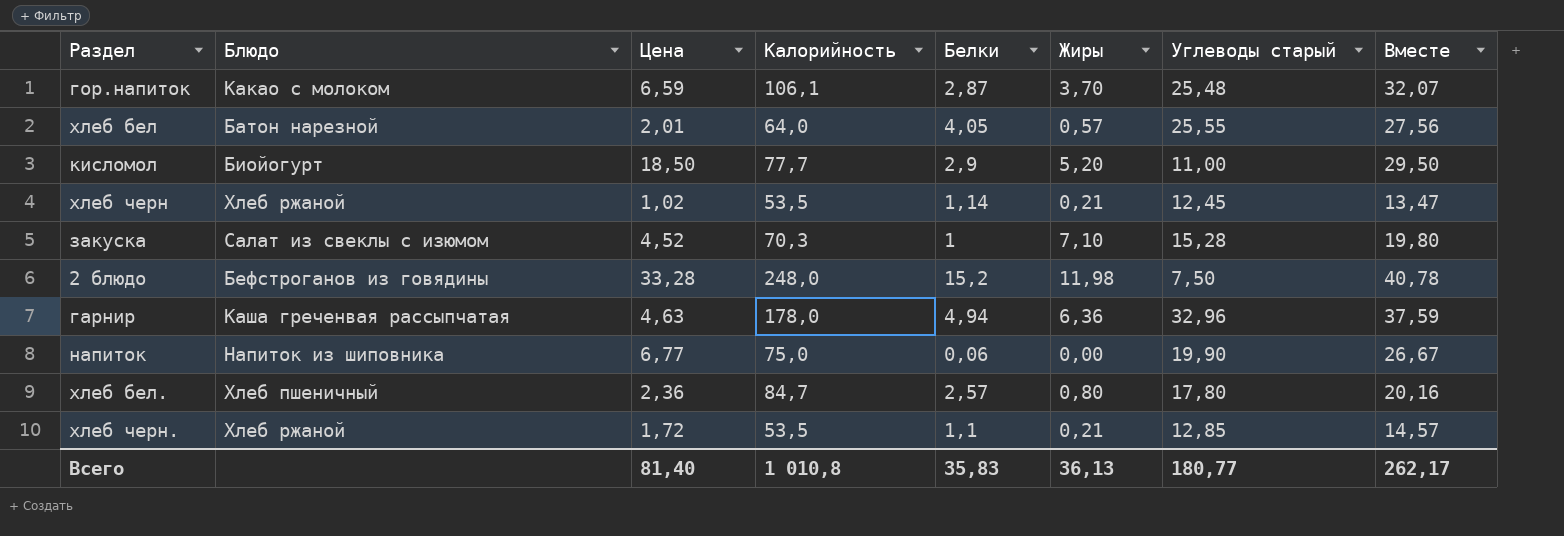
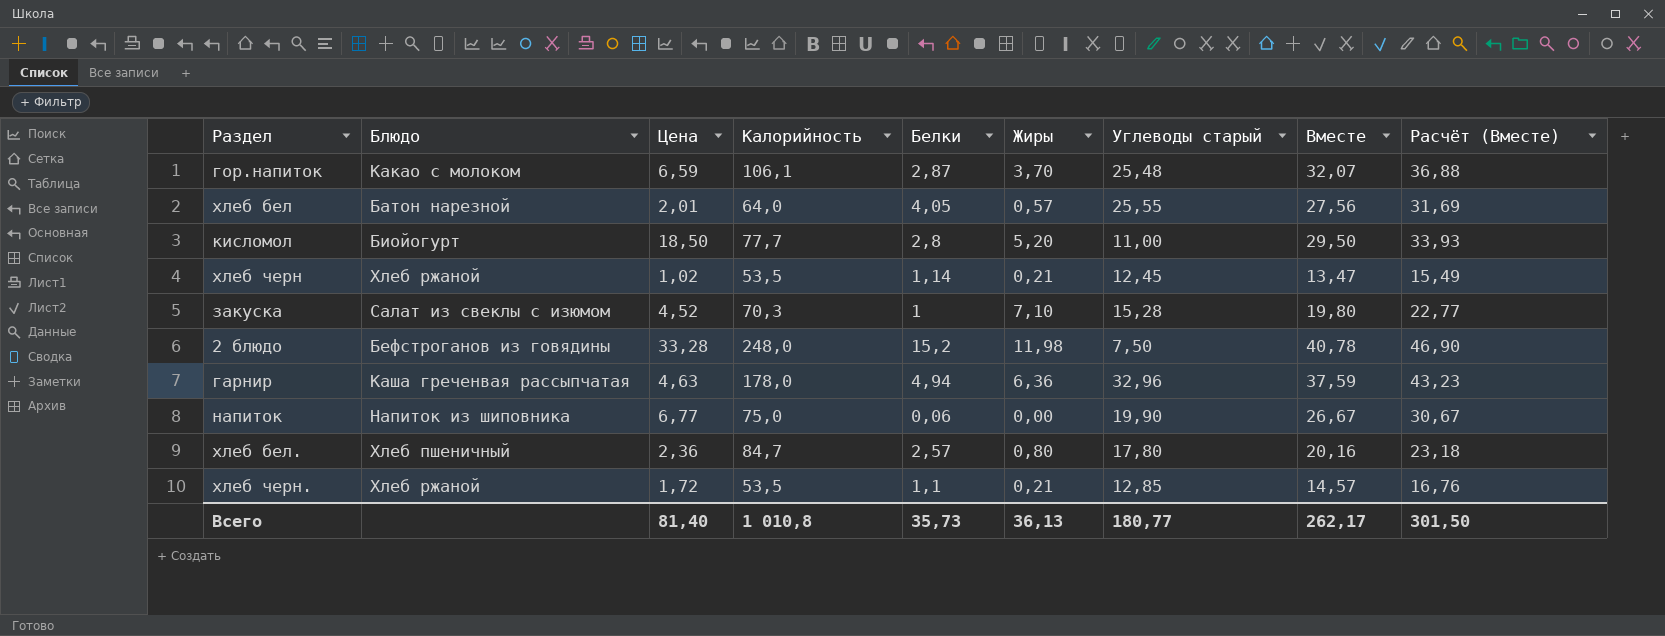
column Расчёт (Вместе) | formula: none -> [Вместе] * 1,15
кисломол | Белки: 2,9 -> 2,8
Всего | Белки: 35,83 -> 35,73

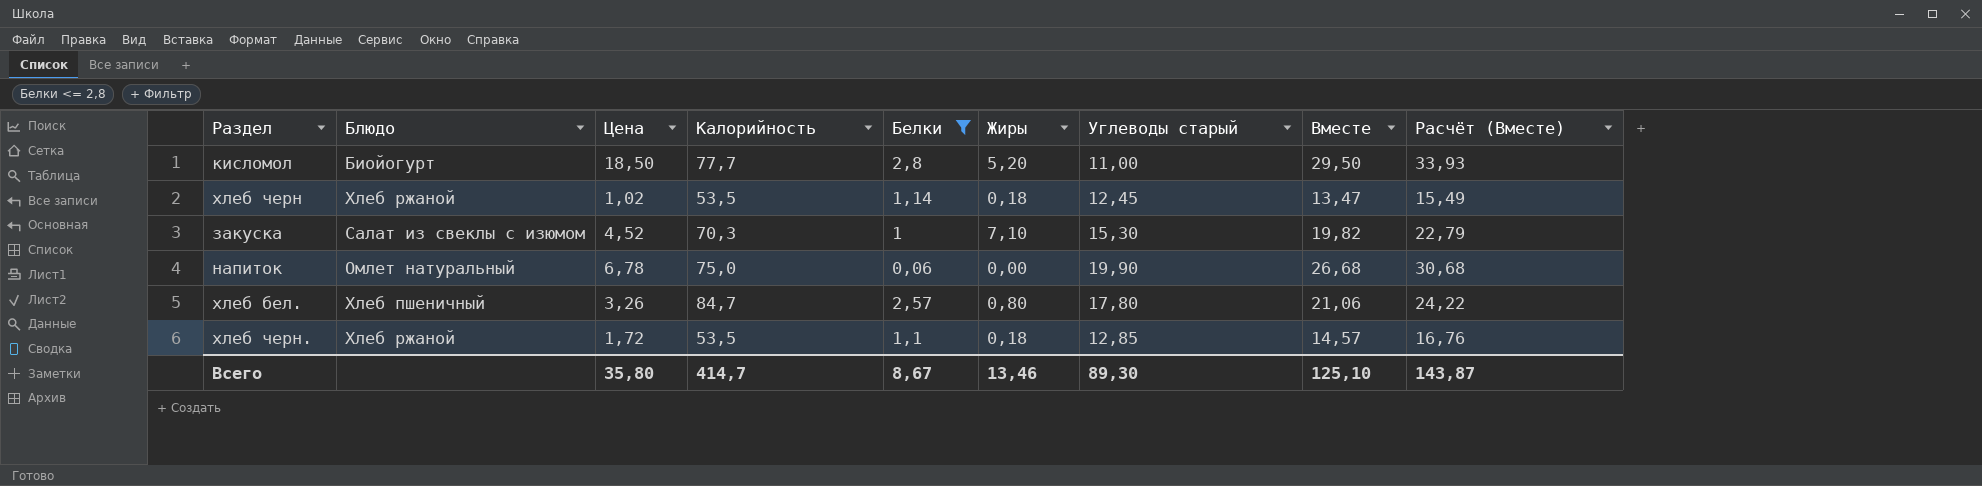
filter: none -> Белки <= 2,8
хлеб черн | Жиры: 0,21 -> 0,18
закуска | Углеводы старый: 15,28 -> 15,30
закуска | Вместе: 19,80 -> 19,82
закуска | Расчёт (Вместе): 22,77 -> 22,79
напиток | Блюдо: Напиток из шиповника -> Омлет натуральный
напиток | Цена: 6,77 -> 6,78
напиток | Вместе: 26,67 -> 26,68
напиток | Расчёт (Вместе): 30,67 -> 30,68
хлеб бел. | Цена: 2,36 -> 3,26
хлеб бел. | Вместе: 20,16 -> 21,06
хлеб бел. | Расчёт (Вместе): 23,18 -> 24,22
хлеб черн. | Жиры: 0,21 -> 0,18
Всего | Цена: 81,40 -> 35,80
Всего | Калорийность: 1 010,8 -> 414,7
Всего | Белки: 35,73 -> 8,67
Всего | Жиры: 36,13 -> 13,46
Всего | Углеводы старый: 180,77 -> 89,30
Всего | Вместе: 262,17 -> 125,10
Всего | Расчёт (Вместе): 301,50 -> 143,87

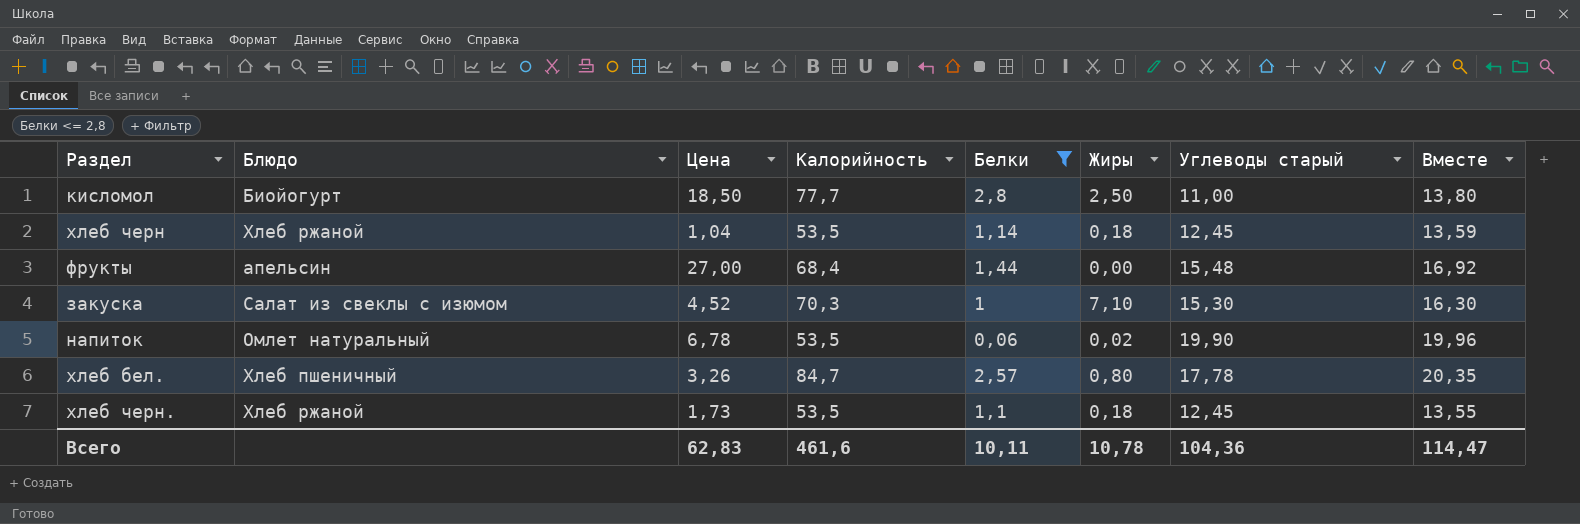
column Расчёт (Вместе) | formula: [Вместе] * 1,15 -> none
column Вместе | formula: [Цена] + [Углеводы старый] -> [Белки] + [Углеводы старый]
кисломол | Жиры: 5,20 -> 2,50
хлеб черн | Цена: 1,02 -> 1,04
row фрукты: none -> апельсин | 27,00 | 68,4 | 1,44 | 0,00 | 15,48 | 16,92
напиток | Калорийность: 75,0 -> 53,5
напиток | Жиры: 0,00 -> 0,02
хлеб бел. | Углеводы старый: 17,80 -> 17,78
хлеб черн. | Цена: 1,72 -> 1,73
хлеб черн. | Углеводы старый: 12,85 -> 12,45
Всего | Цена: 35,80 -> 62,83
Всего | Калорийность: 414,7 -> 461,6
Всего | Белки: 8,67 -> 10,11
Всего | Жиры: 13,46 -> 10,78
Всего | Углеводы старый: 89,30 -> 104,36
Всего | Вместе: 125,10 -> 114,47

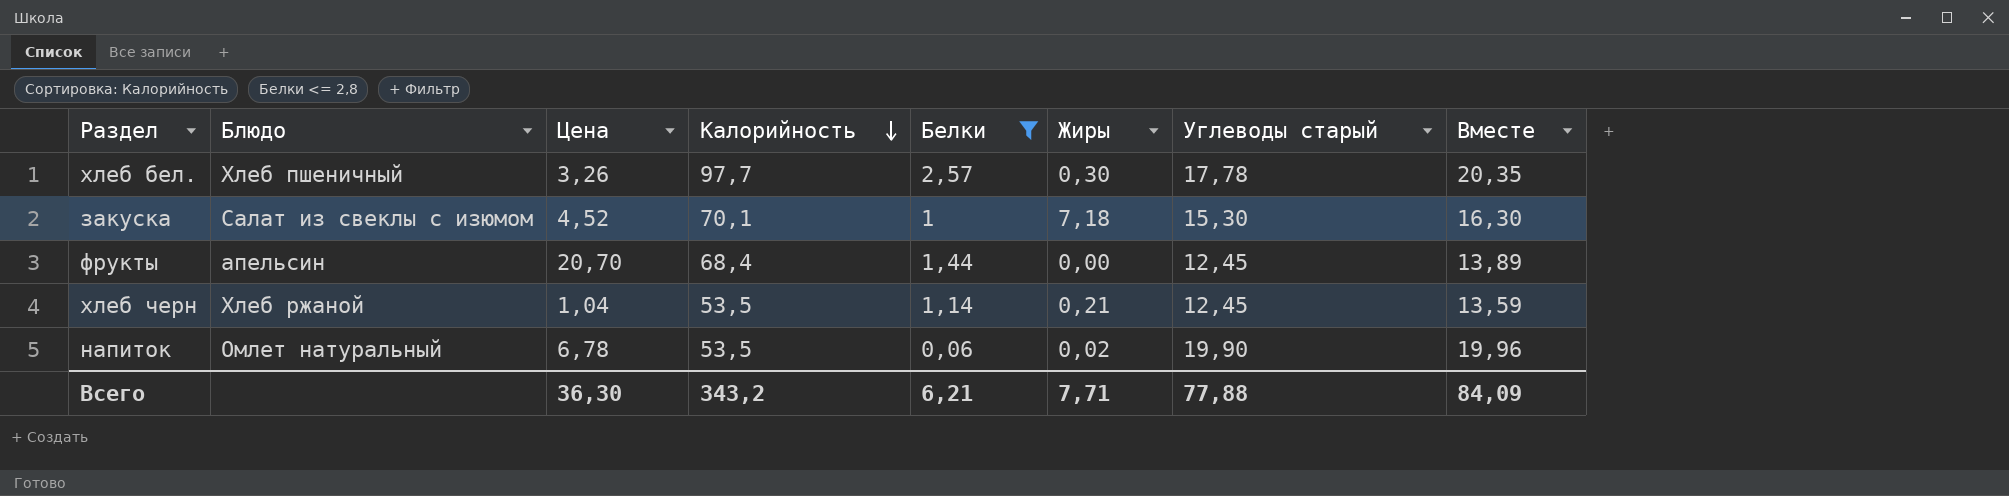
row order: none -> Калорийность descending
row кисломол: Биойогурт | 18,50 | 77,7 | 2,8 | 2,50 | 11,00 | 13,80 -> none
row хлеб черн.: Хлеб ржаной | 1,73 | 53,5 | 1,1 | 0,18 | 12,45 | 13,55 -> none
хлеб бел. | Калорийность: 84,7 -> 97,7
хлеб бел. | Жиры: 0,80 -> 0,30
закуска | Калорийность: 70,3 -> 70,1
закуска | Жиры: 7,10 -> 7,18
фрукты | Цена: 27,00 -> 20,70
фрукты | Углеводы старый: 15,48 -> 12,45
фрукты | Вместе: 16,92 -> 13,89
хлеб черн | Жиры: 0,18 -> 0,21
Всего | Цена: 62,83 -> 36,30
Всего | Калорийность: 461,6 -> 343,2
Всего | Белки: 10,11 -> 6,21
Всего | Жиры: 10,78 -> 7,71
Всего | Углеводы старый: 104,36 -> 77,88
Всего | Вместе: 114,47 -> 84,09

